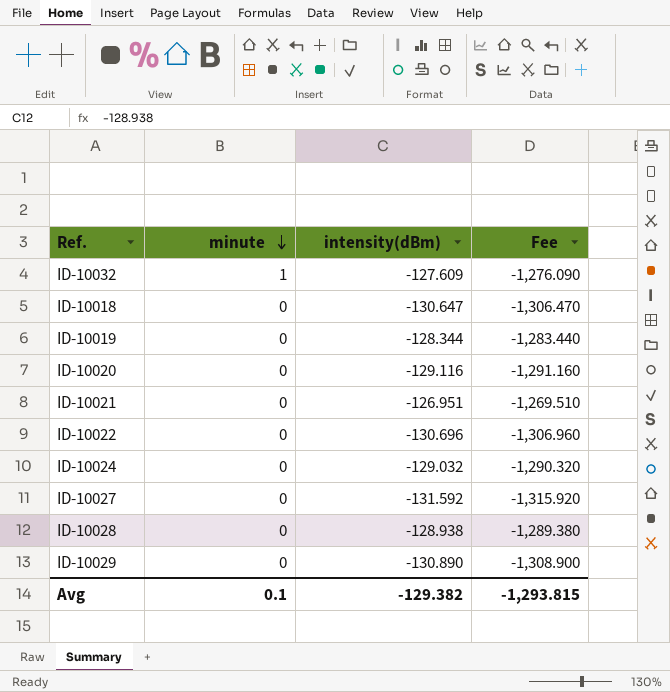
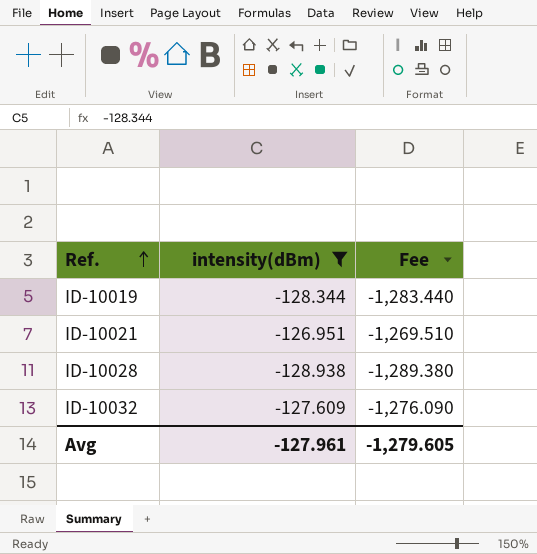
filter: none -> intensity(dBm) >= -128.938
row order: minute descending -> Ref. ascending
column minute | position: 2 -> none
Avg | intensity(dBm): -129.382 -> -127.961
Avg | Fee: -1,293.815 -> -1,279.605

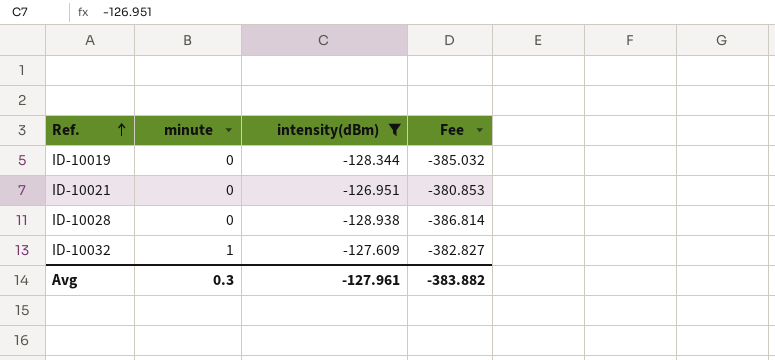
column minute | position: none -> 2
column Fee | formula: [intensity(dBm)] * 10 -> [intensity(dBm)] * 3
Avg | Fee: -1,279.605 -> -383.882

